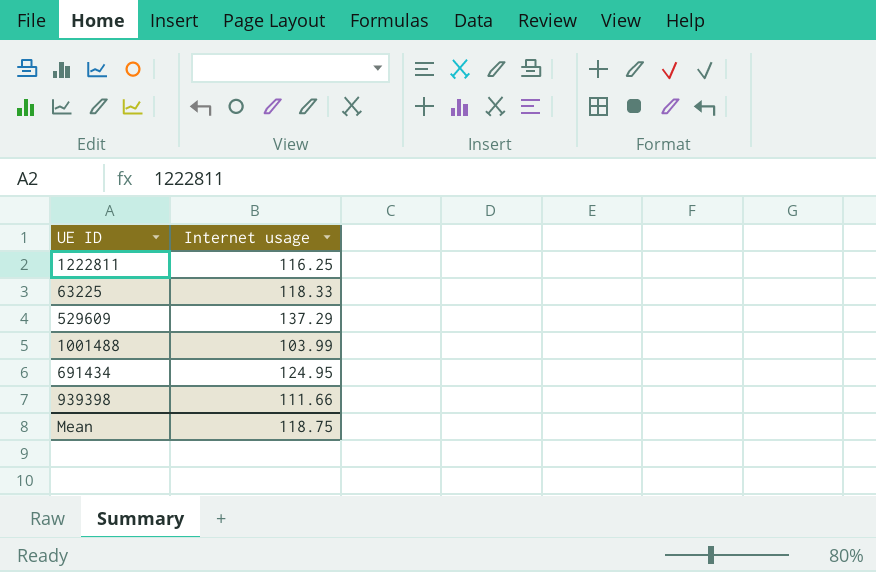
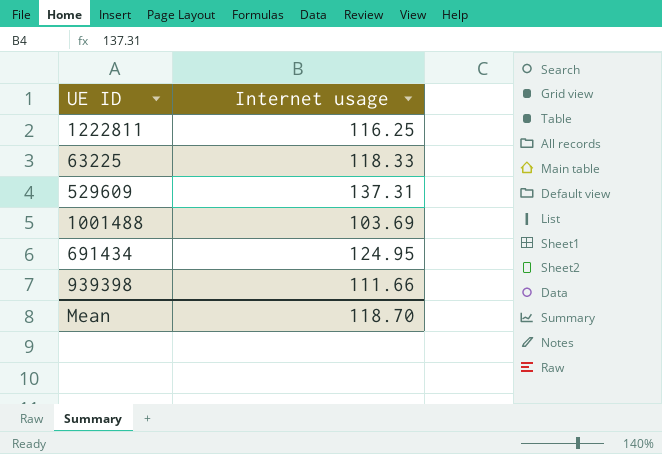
529609 | Internet usage: 137.29 -> 137.31
1001488 | Internet usage: 103.99 -> 103.69
Mean | Internet usage: 118.75 -> 118.70

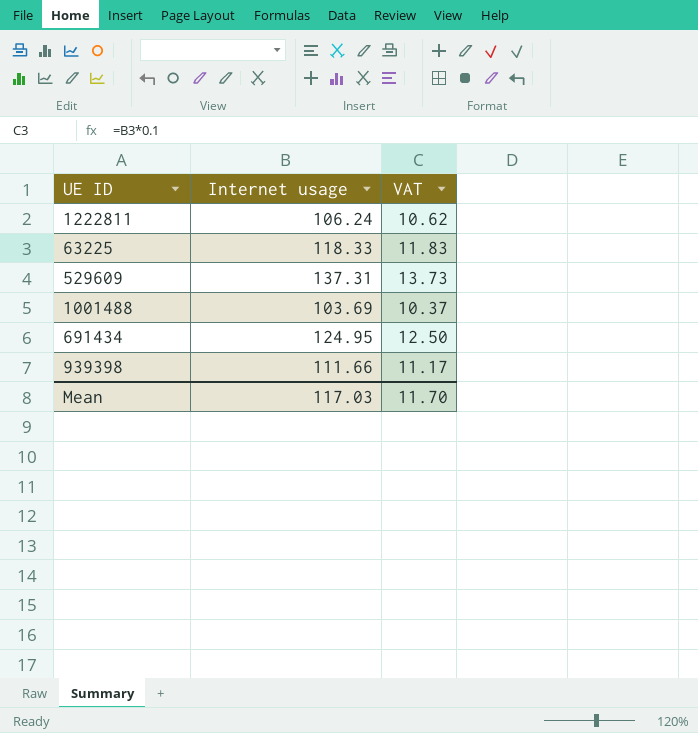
column VAT | formula: none -> [Internet usage] * 0.1
1222811 | Internet usage: 116.25 -> 106.24
Mean | Internet usage: 118.70 -> 117.03

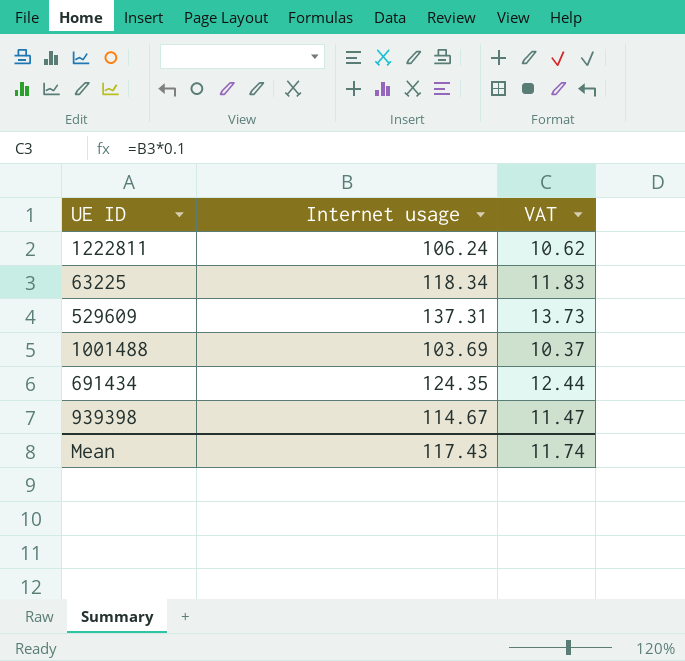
63225 | Internet usage: 118.33 -> 118.34
691434 | Internet usage: 124.95 -> 124.35
691434 | VAT: 12.50 -> 12.44
939398 | Internet usage: 111.66 -> 114.67
939398 | VAT: 11.17 -> 11.47
Mean | Internet usage: 117.03 -> 117.43
Mean | VAT: 11.70 -> 11.74

